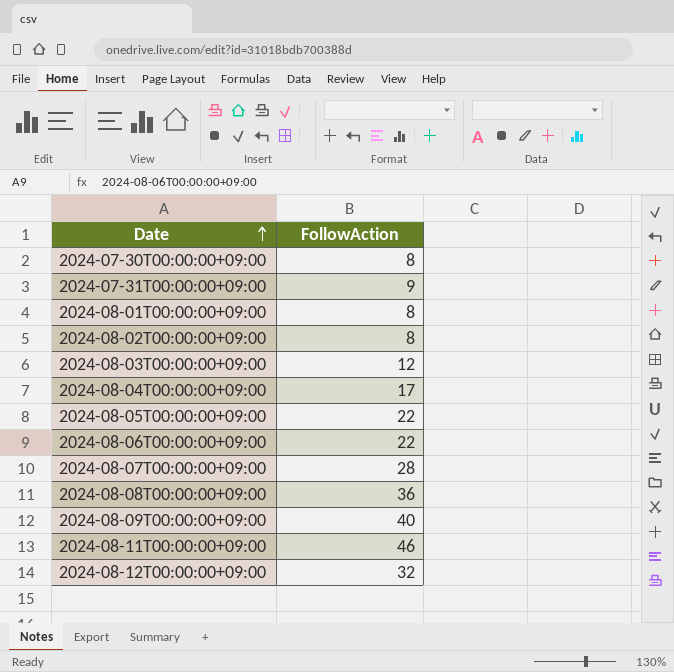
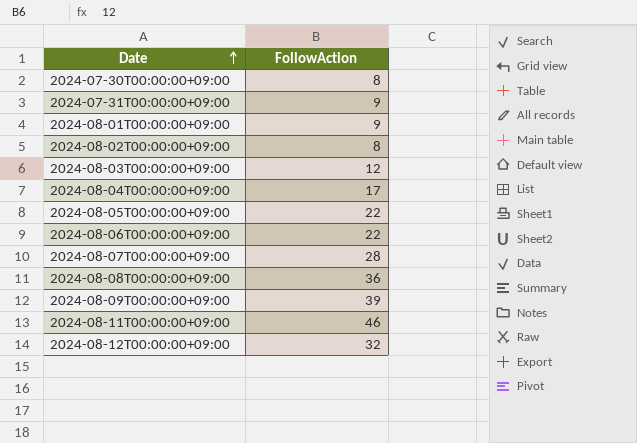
2024-08-01T00:00:00+09:00 | FollowAction: 8 -> 9
2024-08-09T00:00:00+09:00 | FollowAction: 40 -> 39

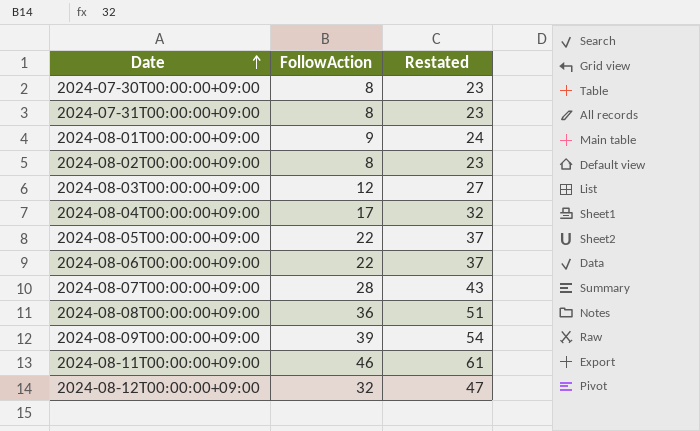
column Restated | formula: none -> [FollowAction] + 15
2024-07-31T00:00:00+09:00 | FollowAction: 9 -> 8

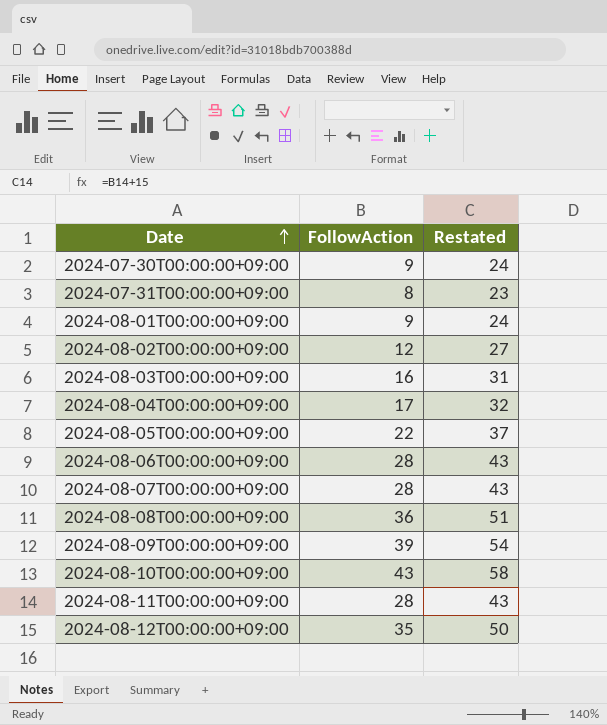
2024-07-30T00:00:00+09:00 | FollowAction: 8 -> 9
2024-07-30T00:00:00+09:00 | Restated: 23 -> 24
2024-08-02T00:00:00+09:00 | FollowAction: 8 -> 12
2024-08-02T00:00:00+09:00 | Restated: 23 -> 27
2024-08-03T00:00:00+09:00 | FollowAction: 12 -> 16
2024-08-03T00:00:00+09:00 | Restated: 27 -> 31
2024-08-06T00:00:00+09:00 | FollowAction: 22 -> 28
2024-08-06T00:00:00+09:00 | Restated: 37 -> 43
row 2024-08-10T00:00:00+09:00: none -> 43 | 58
2024-08-11T00:00:00+09:00 | FollowAction: 46 -> 28
2024-08-11T00:00:00+09:00 | Restated: 61 -> 43
2024-08-12T00:00:00+09:00 | FollowAction: 32 -> 35
2024-08-12T00:00:00+09:00 | Restated: 47 -> 50

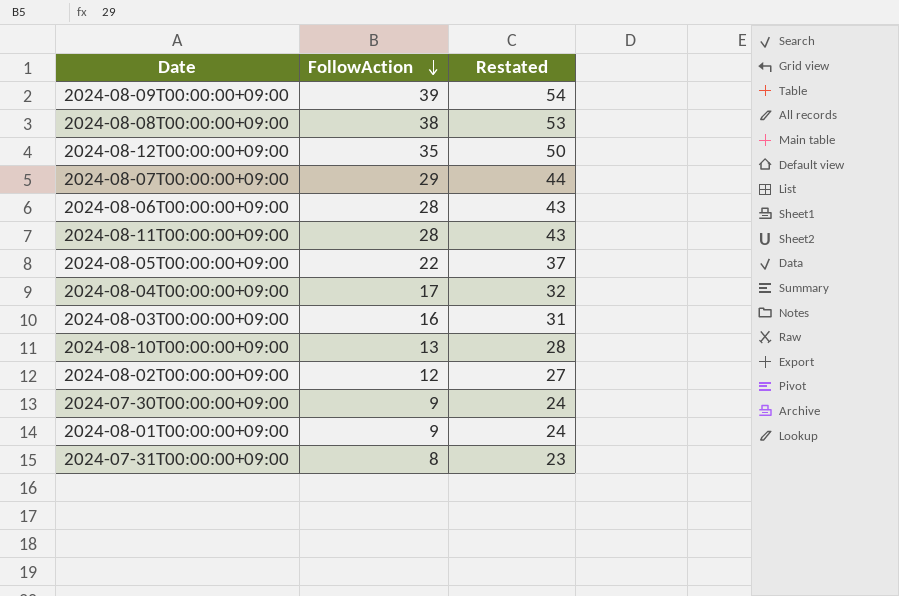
row order: Date ascending -> FollowAction descending
2024-08-08T00:00:00+09:00 | FollowAction: 36 -> 38
2024-08-08T00:00:00+09:00 | Restated: 51 -> 53
2024-08-07T00:00:00+09:00 | FollowAction: 28 -> 29
2024-08-07T00:00:00+09:00 | Restated: 43 -> 44
2024-08-10T00:00:00+09:00 | FollowAction: 43 -> 13
2024-08-10T00:00:00+09:00 | Restated: 58 -> 28

